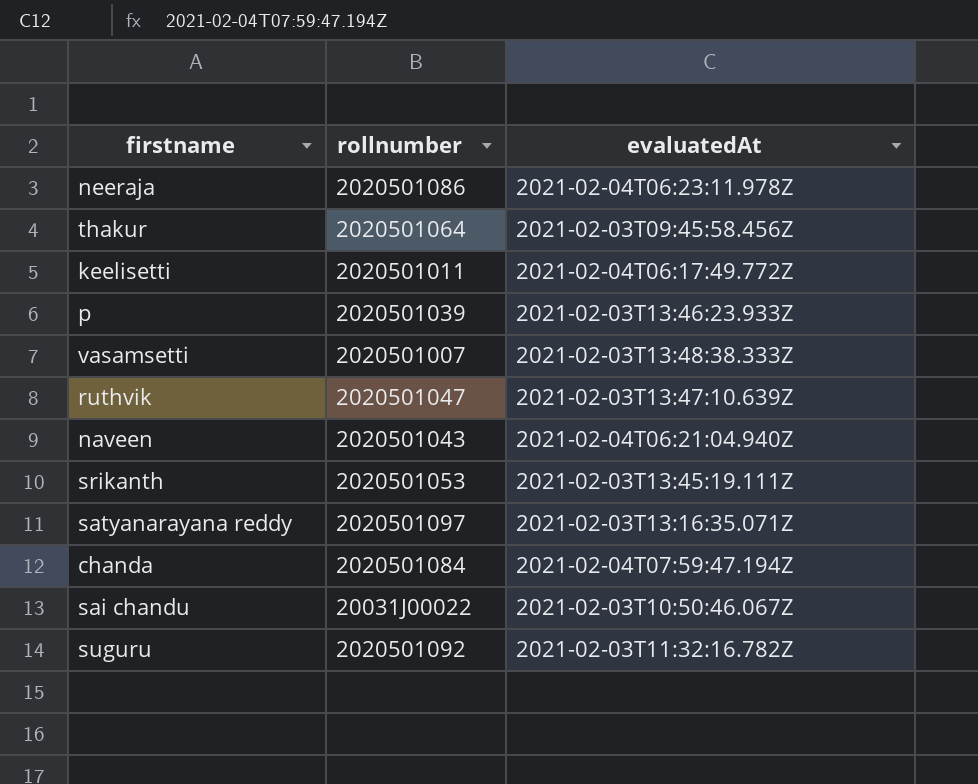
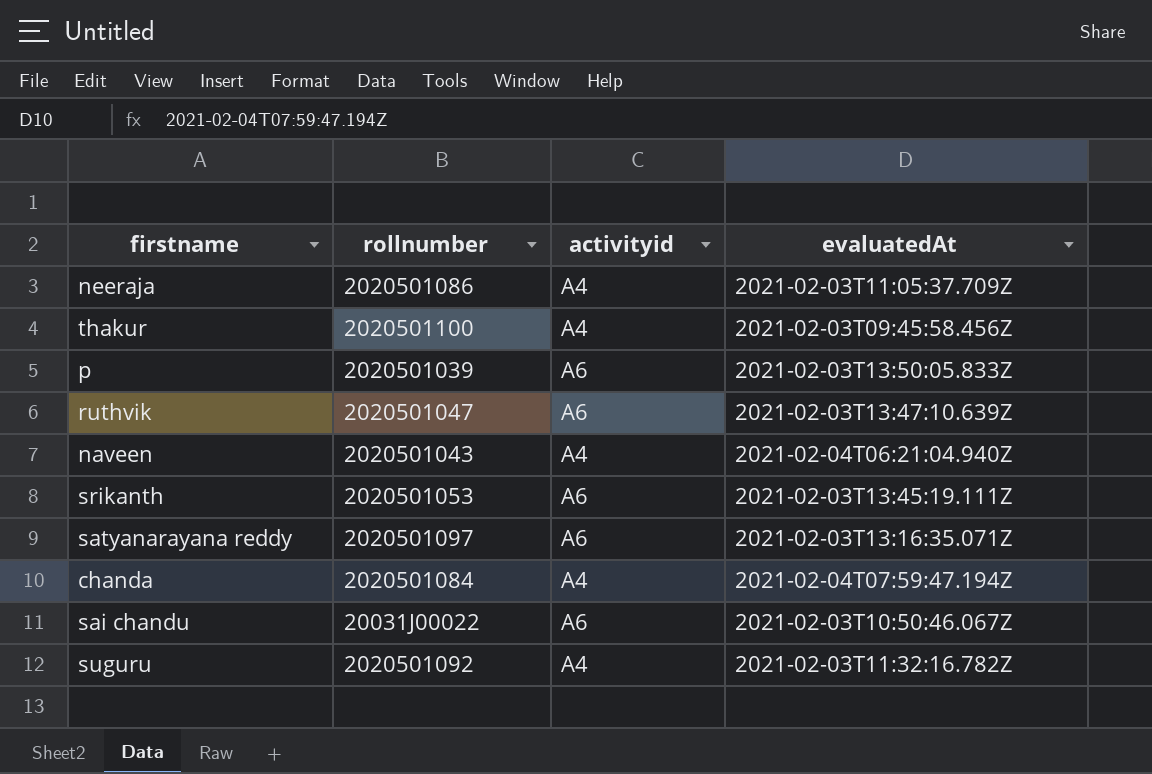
column activityid | position: none -> 3
row keelisetti: 2020501011 | 2021-02-04T06:17:49.772Z -> none
row vasamsetti: 2020501007 | 2021-02-03T13:48:38.333Z -> none
neeraja | evaluatedAt: 2021-02-04T06:23:11.978Z -> 2021-02-03T11:05:37.709Z
thakur | rollnumber: 2020501064 -> 2020501100
p | evaluatedAt: 2021-02-03T13:46:23.933Z -> 2021-02-03T13:50:05.833Z

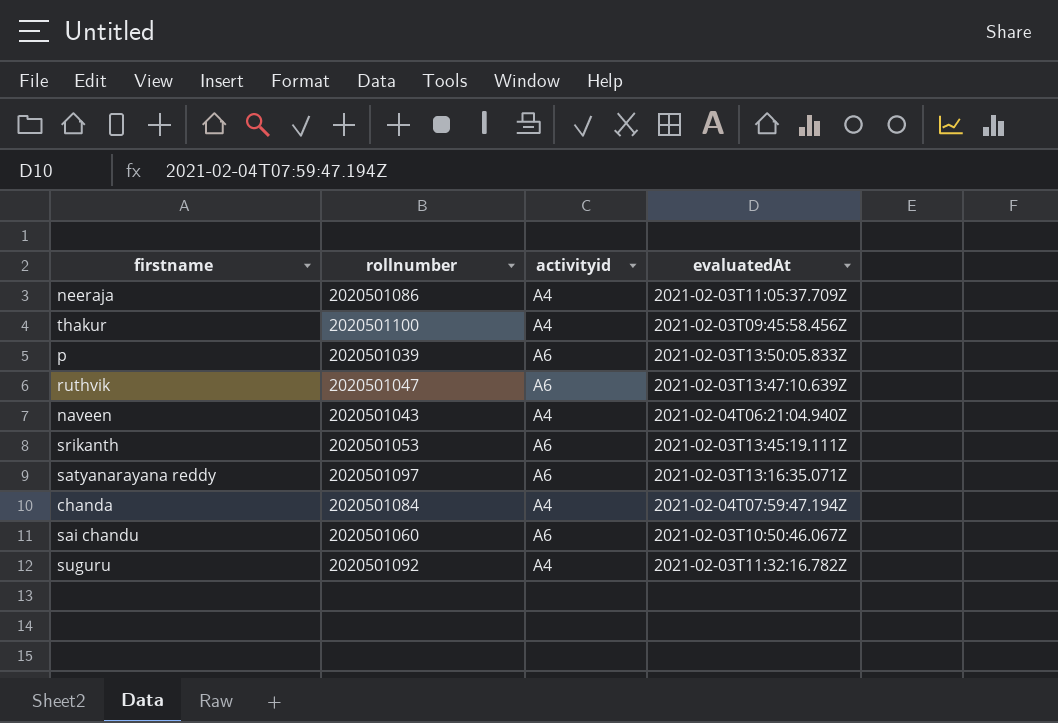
sai chandu | rollnumber: 20031J00022 -> 2020501060

